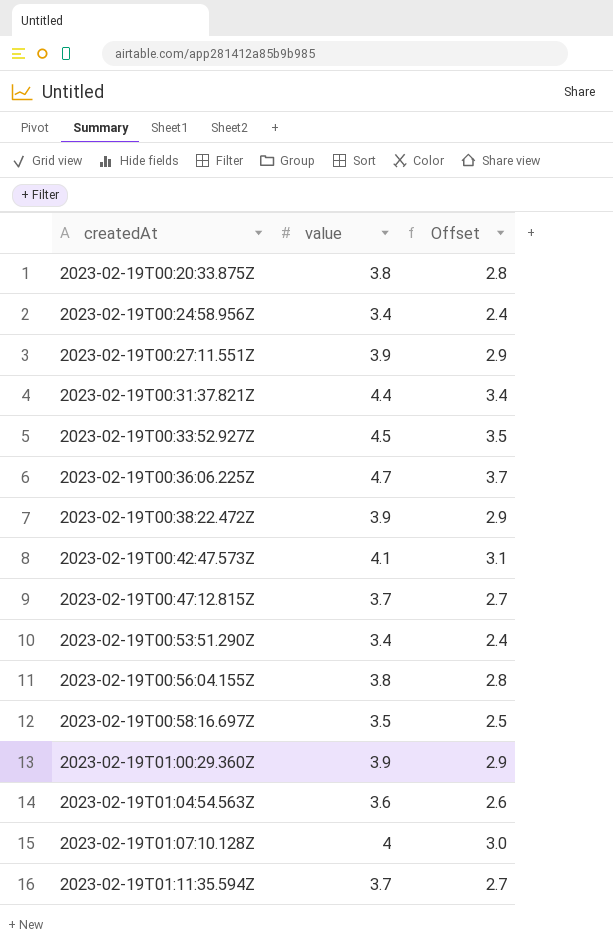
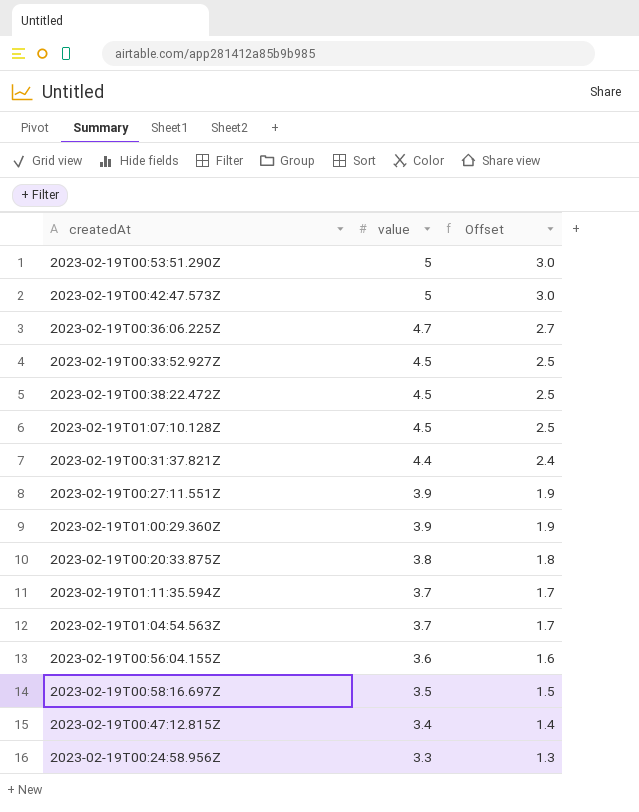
row order: createdAt ascending -> value descending
column Offset | formula: [value] - 1 -> [value] - 2
2023-02-19T00:53:51.290Z | value: 3.4 -> 5
2023-02-19T00:42:47.573Z | value: 4.1 -> 5
2023-02-19T00:38:22.472Z | value: 3.9 -> 4.5
2023-02-19T01:07:10.128Z | value: 4 -> 4.5
2023-02-19T01:04:54.563Z | value: 3.6 -> 3.7
2023-02-19T00:56:04.155Z | value: 3.8 -> 3.6
2023-02-19T00:47:12.815Z | value: 3.7 -> 3.4
2023-02-19T00:24:58.956Z | value: 3.4 -> 3.3

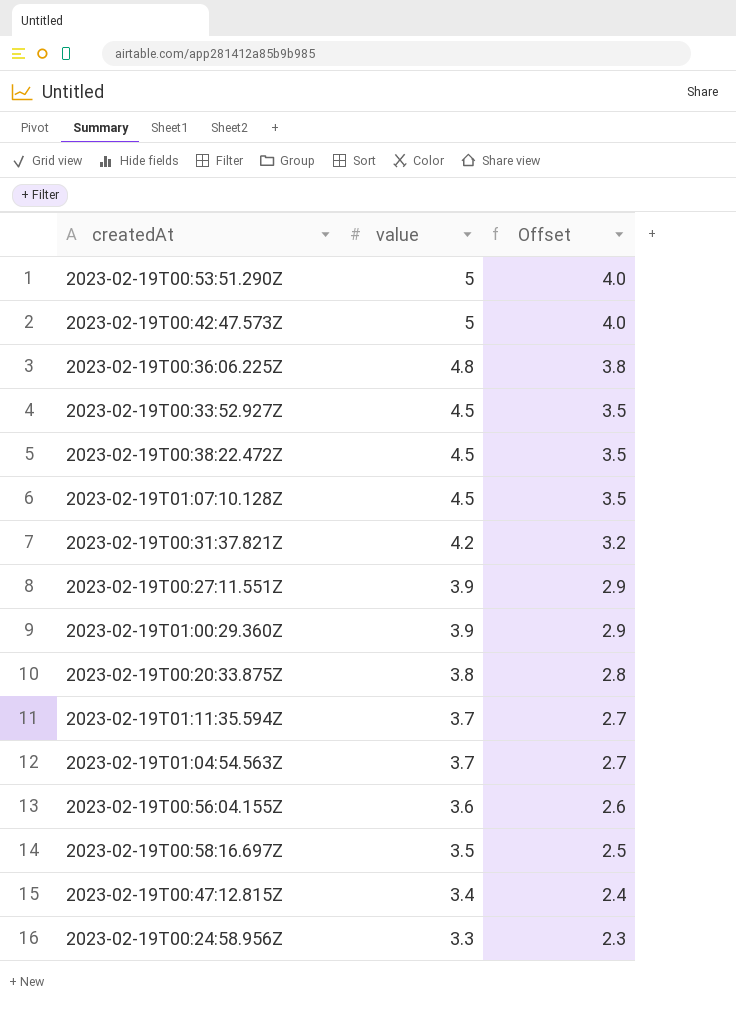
column Offset | formula: [value] - 2 -> [value] - 1
2023-02-19T00:36:06.225Z | value: 4.7 -> 4.8
2023-02-19T00:31:37.821Z | value: 4.4 -> 4.2

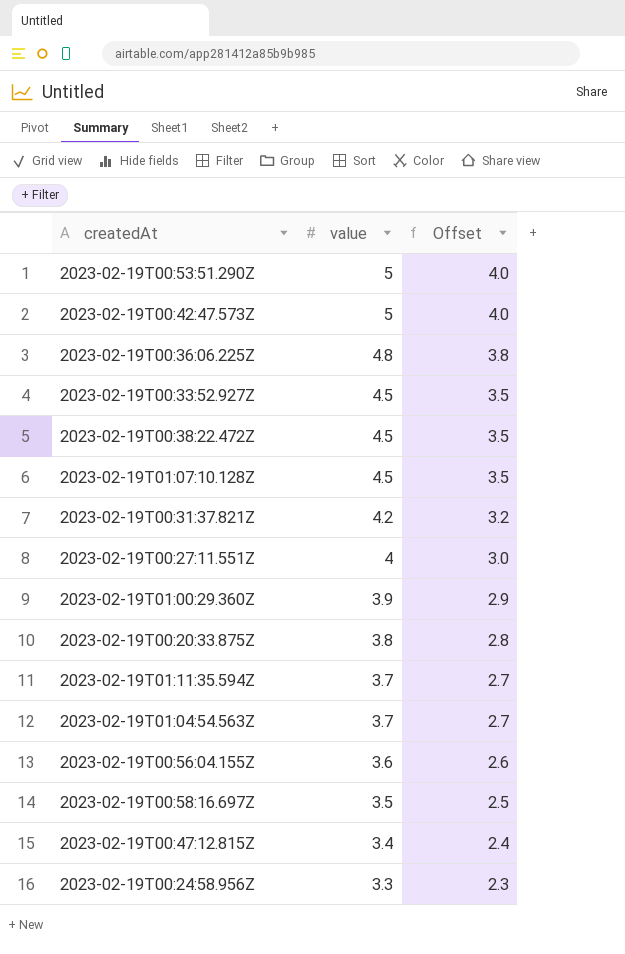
2023-02-19T00:27:11.551Z | value: 3.9 -> 4
2023-02-19T00:27:11.551Z | Offset: 2.9 -> 3.0

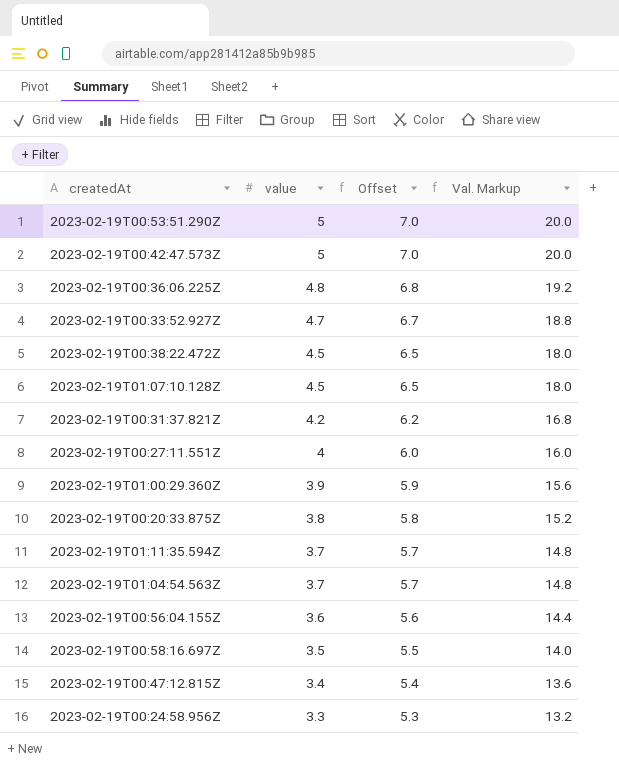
column Offset | formula: [value] - 1 -> [value] + 2
column Val. Markup | formula: none -> [value] * 4
2023-02-19T00:33:52.927Z | value: 4.5 -> 4.7

